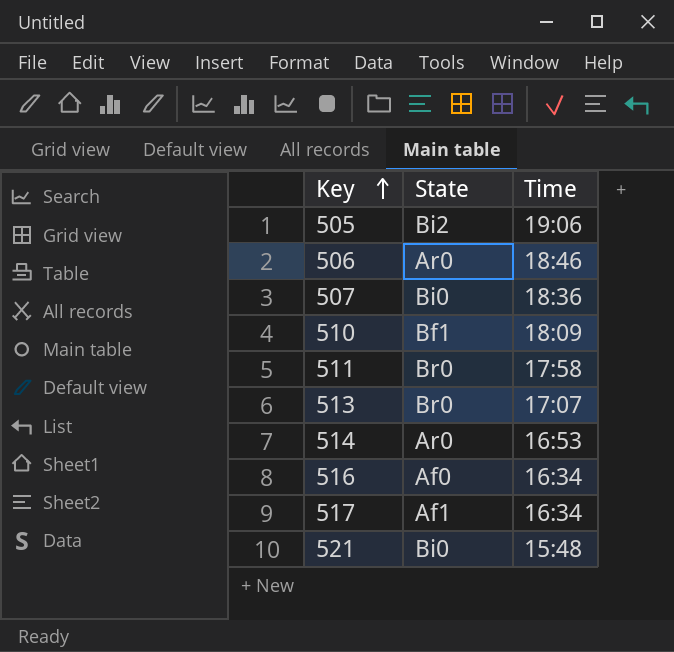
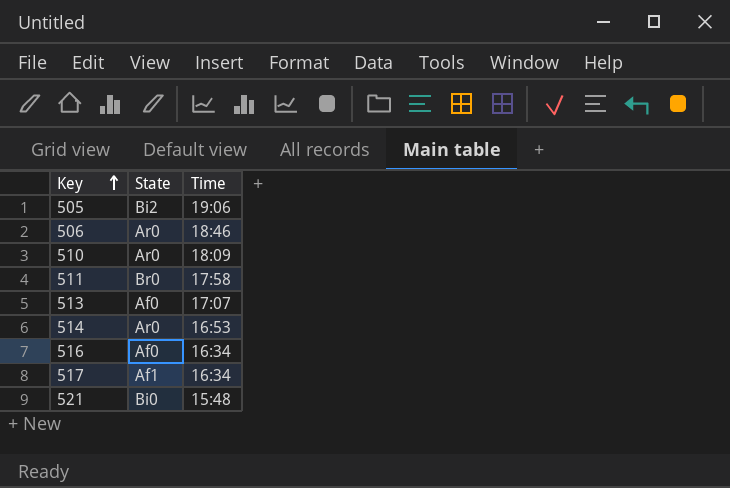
row 507: Bi0 | 18:36 -> none
510 | State: Bf1 -> Ar0
513 | State: Br0 -> Af0

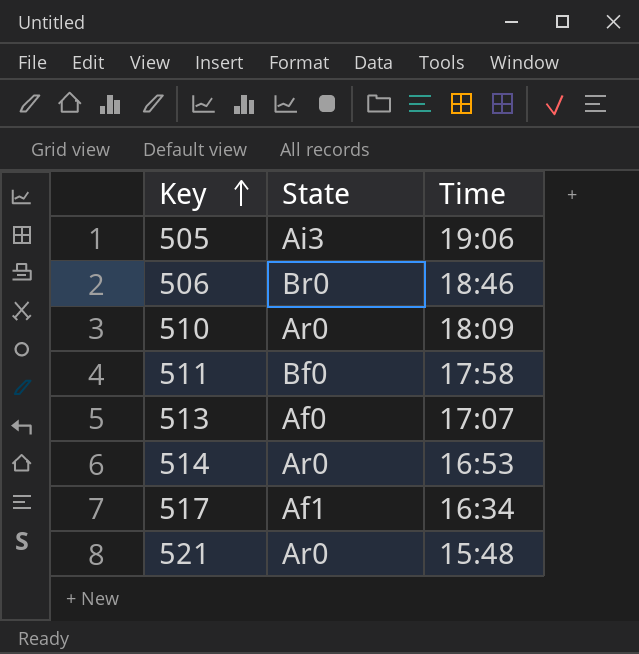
row 516: Af0 | 16:34 -> none
505 | State: Bi2 -> Ai3
506 | State: Ar0 -> Br0
511 | State: Br0 -> Bf0
521 | State: Bi0 -> Ar0

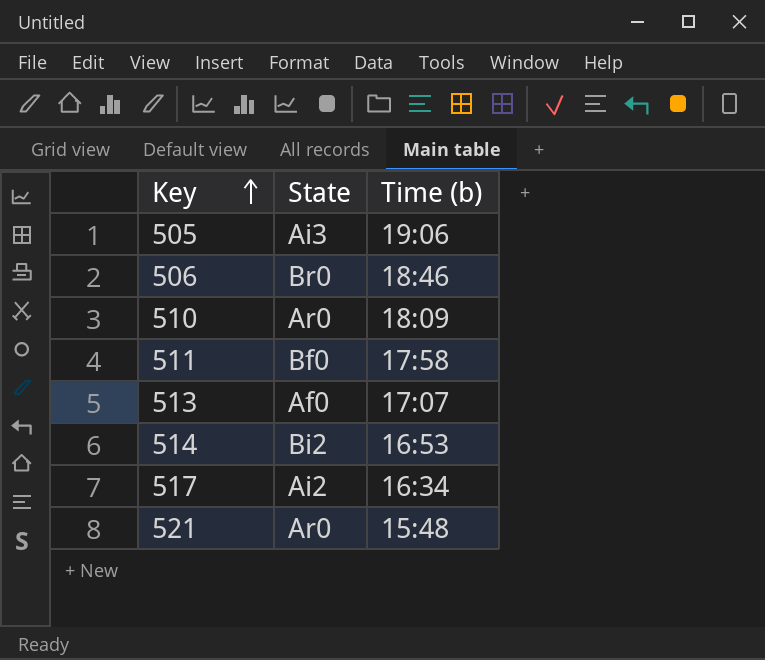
column name: Time -> Time (b)
514 | State: Ar0 -> Bi2
517 | State: Af1 -> Ai2

